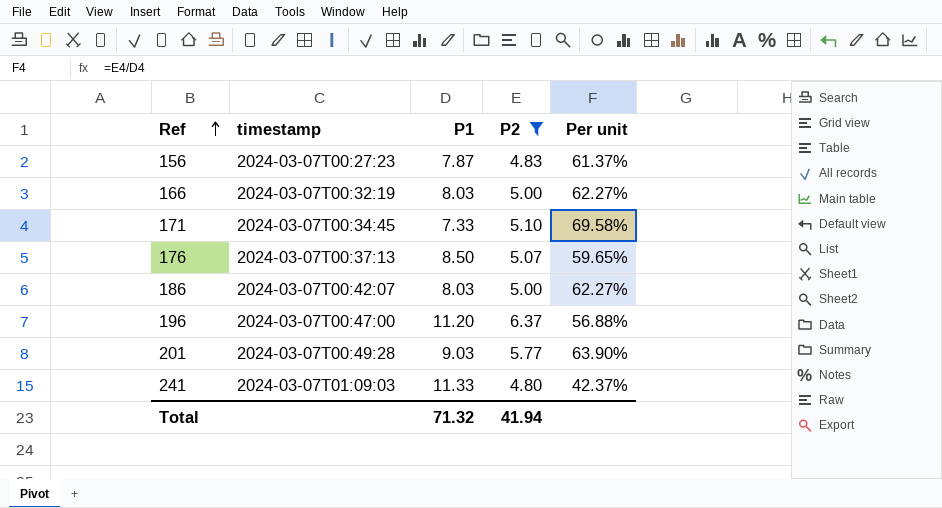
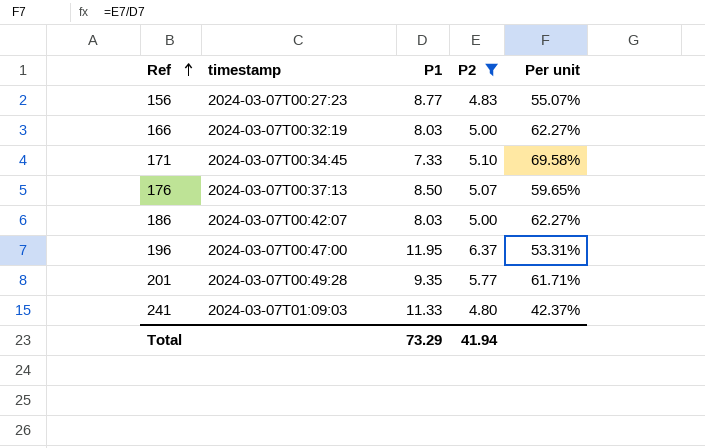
156 | P1: 7.87 -> 8.77
156 | Per unit: 61.37% -> 55.07%
196 | P1: 11.20 -> 11.95
196 | Per unit: 56.88% -> 53.31%
201 | P1: 9.03 -> 9.35
201 | Per unit: 63.90% -> 61.71%
Total | P1: 71.32 -> 73.29

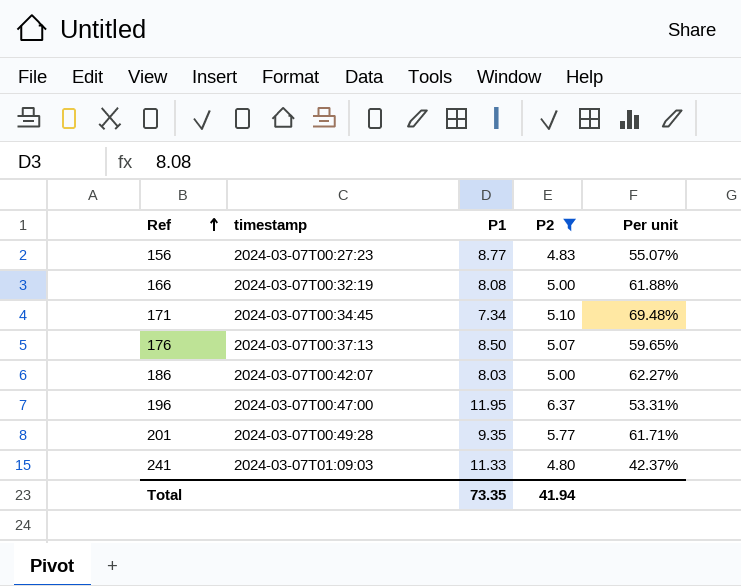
166 | P1: 8.03 -> 8.08
166 | Per unit: 62.27% -> 61.88%
171 | P1: 7.33 -> 7.34
171 | Per unit: 69.58% -> 69.48%
Total | P1: 73.29 -> 73.35

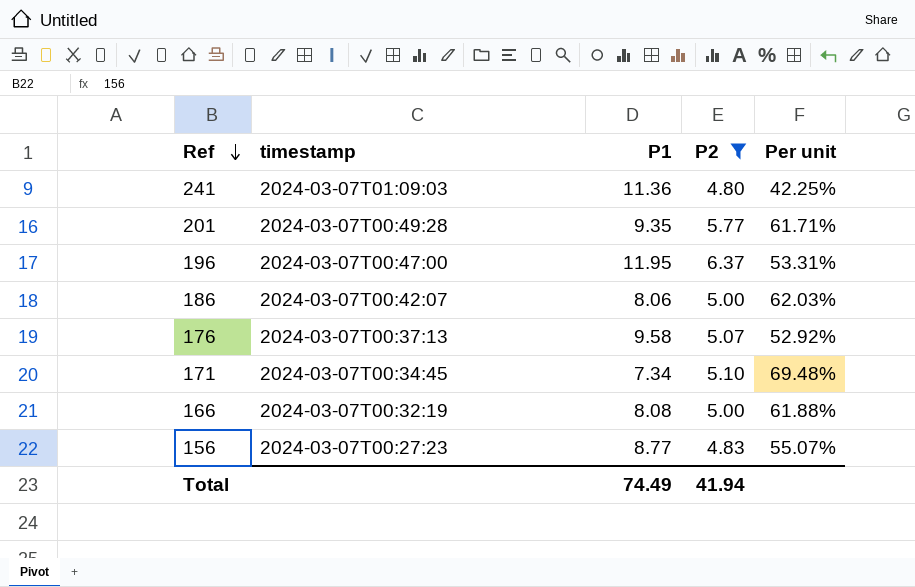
row order: Ref ascending -> Ref descending
241 | P1: 11.33 -> 11.36
241 | Per unit: 42.37% -> 42.25%
186 | P1: 8.03 -> 8.06
186 | Per unit: 62.27% -> 62.03%
176 | P1: 8.50 -> 9.58
176 | Per unit: 59.65% -> 52.92%
Total | P1: 73.35 -> 74.49

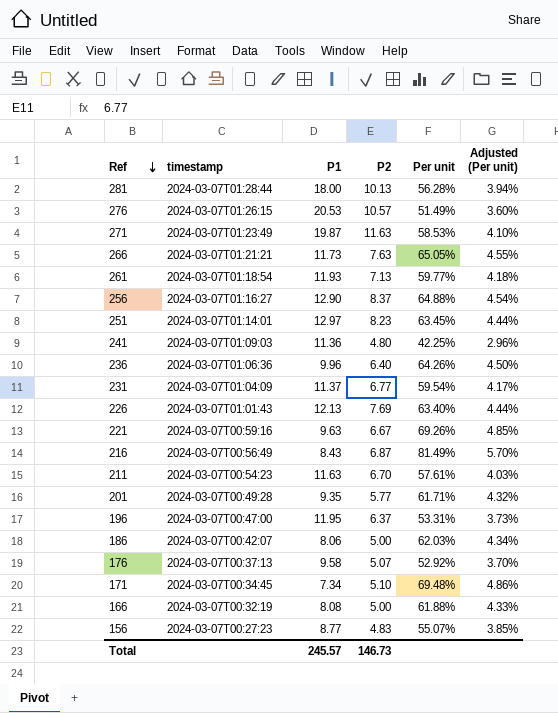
filter: P2 <= 6.37 -> none
column Adjusted (Per unit) | formula: none -> [Per unit] * 0.07
Total | P1: 74.49 -> 245.57
Total | P2: 41.94 -> 146.73

